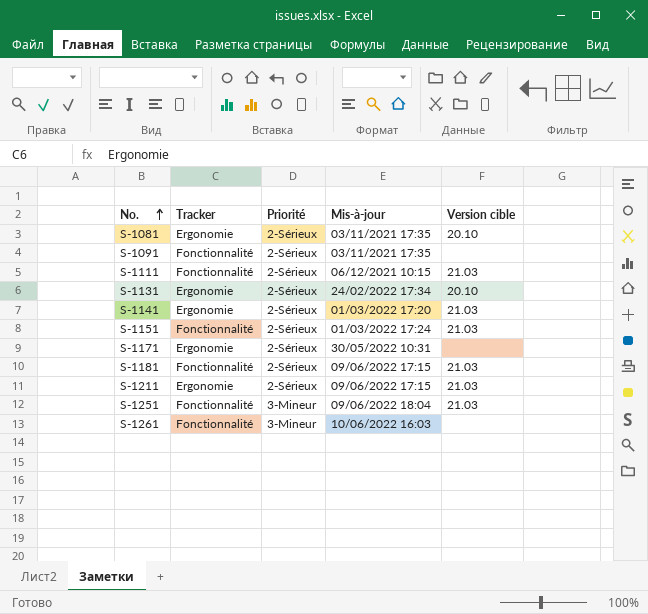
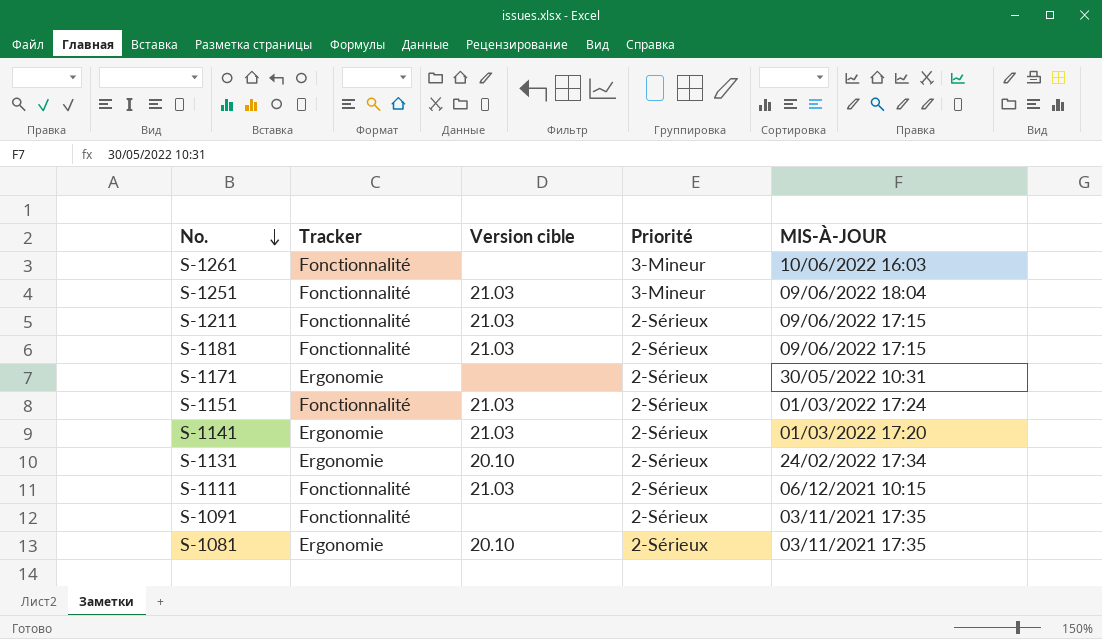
row order: No. ascending -> No. descending
column Version cible | position: 5 -> 3
column name: Mis-à-jour -> MIS-À-JOUR
S-1211 | Tracker: Ergonomie -> Fonctionnalité

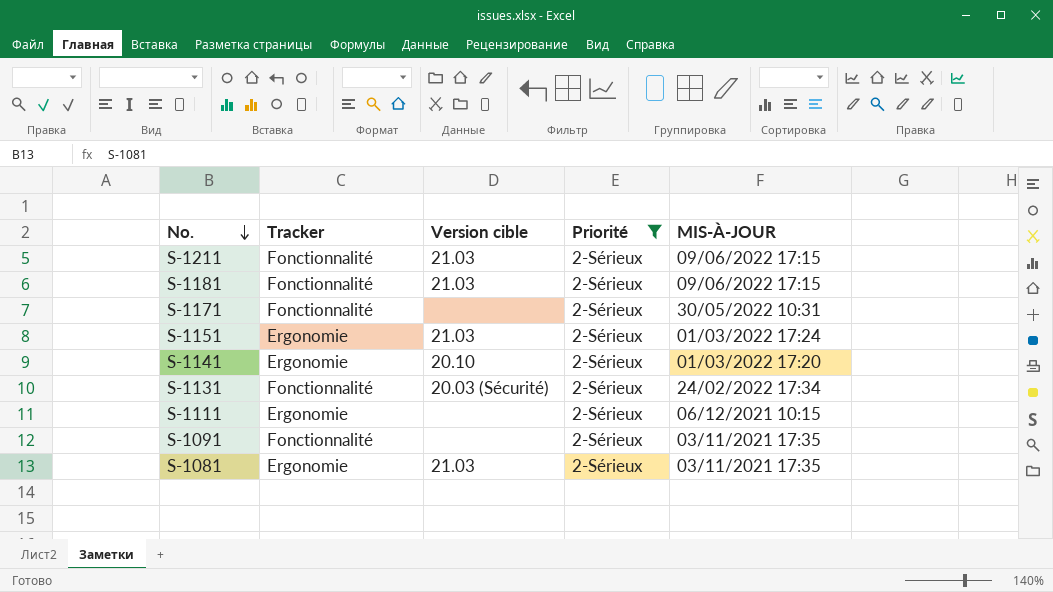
filter: none -> Priorité = 2-Sérieux
S-1171 | Tracker: Ergonomie -> Fonctionnalité
S-1151 | Tracker: Fonctionnalité -> Ergonomie
S-1141 | Version cible: 21.03 -> 20.10
S-1131 | Tracker: Ergonomie -> Fonctionnalité
S-1131 | Version cible: 20.10 -> 20.03 (Sécurité)
S-1111 | Tracker: Fonctionnalité -> Ergonomie
S-1111 | Version cible: 21.03 -> none
S-1081 | Version cible: 20.10 -> 21.03

